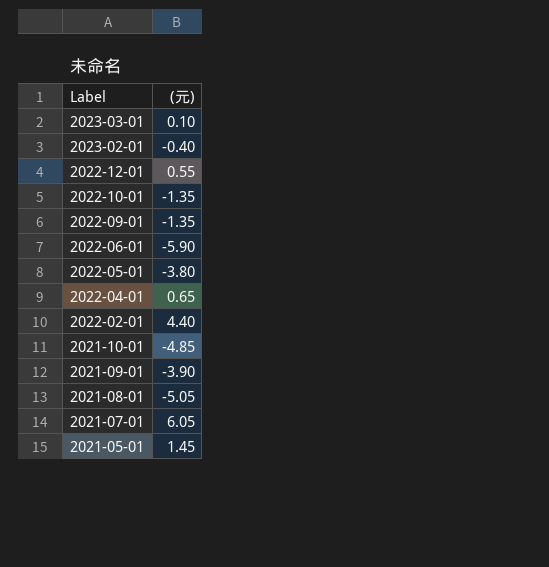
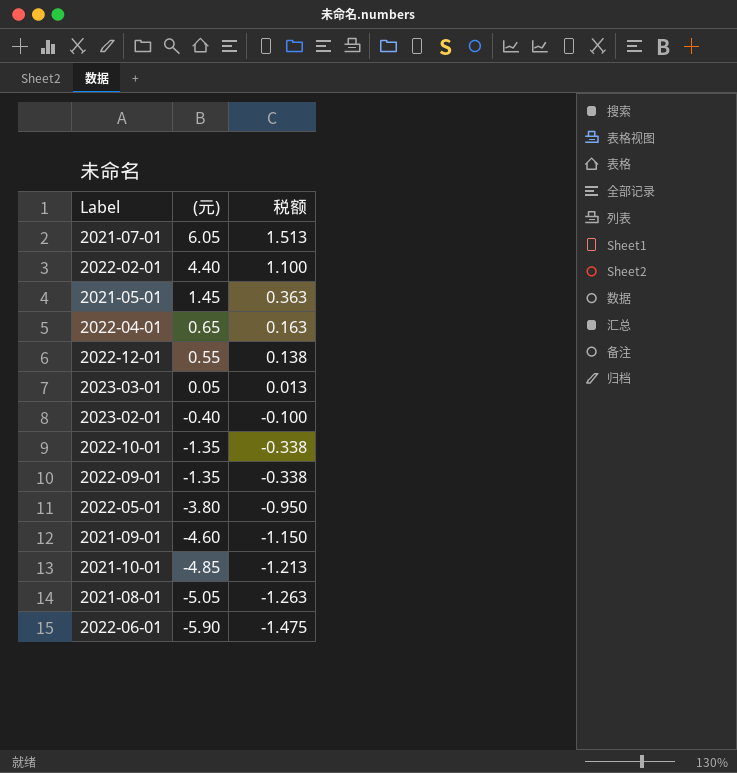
row order: Label descending -> (元) descending
column 税额 | formula: none -> [(元)] * 0.25
2023-03-01 | (元): 0.10 -> 0.05
2021-09-01 | (元): -3.90 -> -4.60

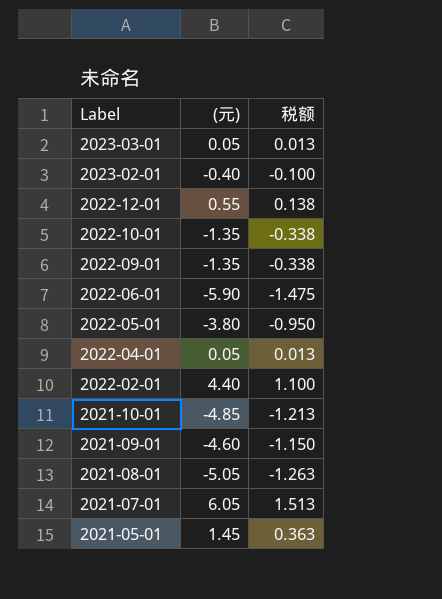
row order: (元) descending -> Label descending
2022-04-01 | (元): 0.65 -> 0.05
2022-04-01 | 税额: 0.163 -> 0.013

